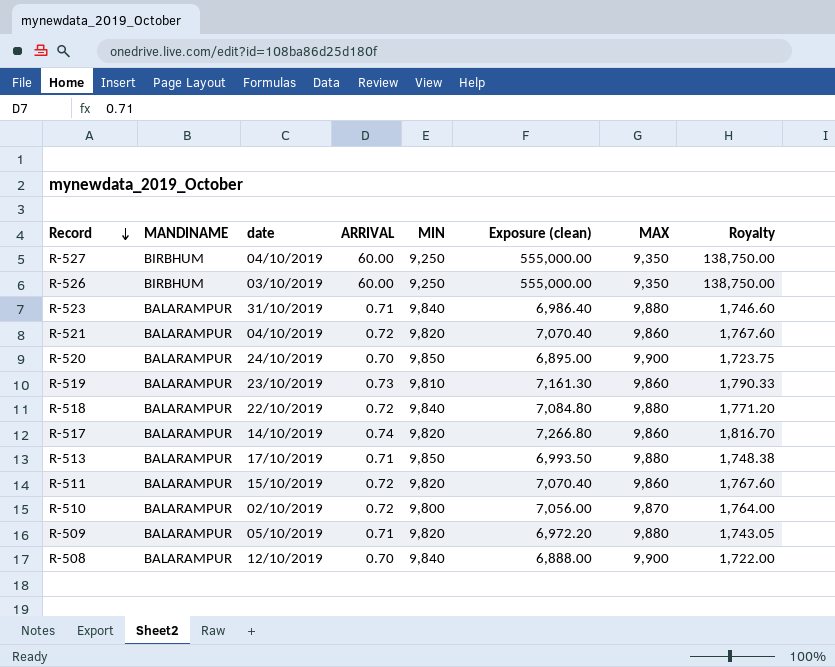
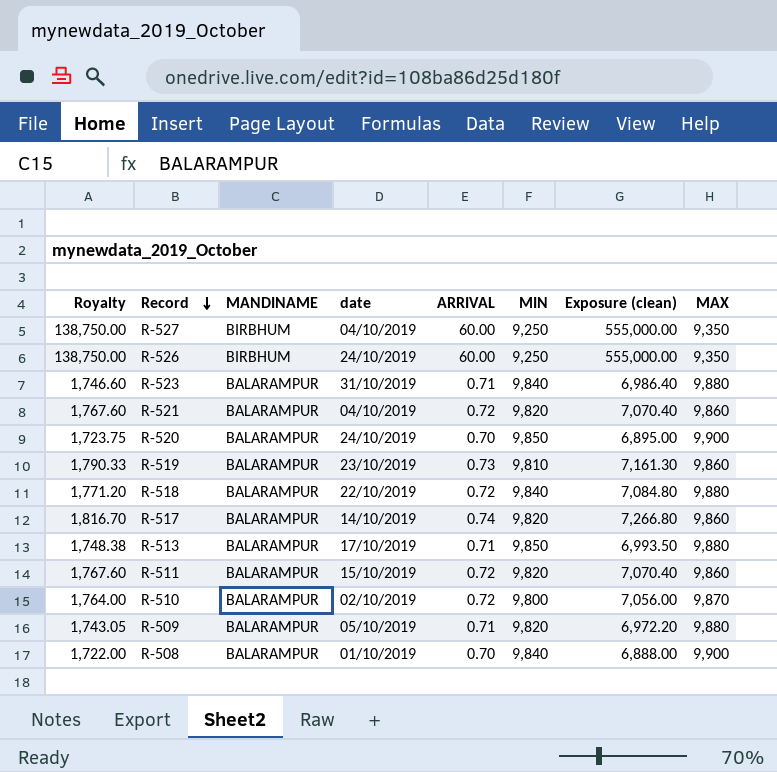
column Royalty | position: 8 -> 1
R-526 | date: 03/10/2019 -> 24/10/2019
R-508 | date: 12/10/2019 -> 01/10/2019

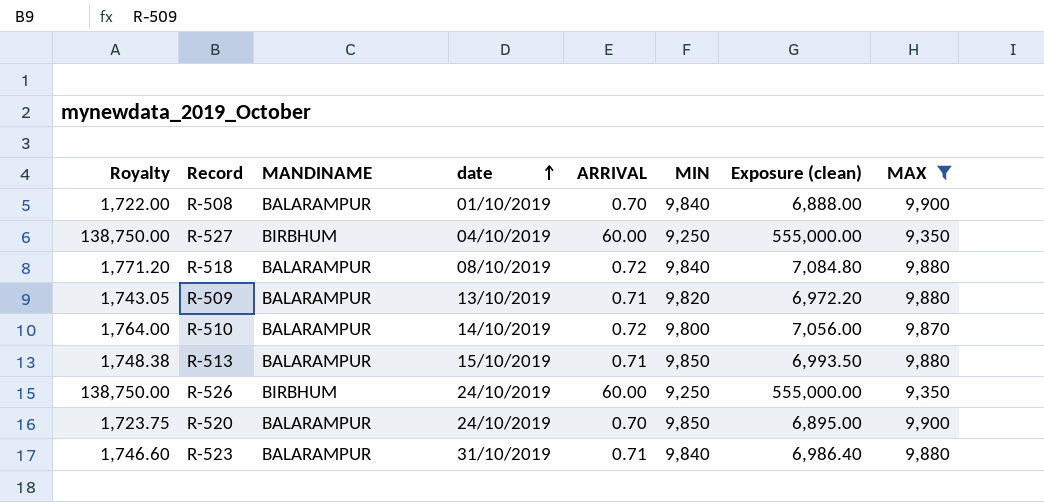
filter: none -> MAX != 9,860
row order: Record descending -> date ascending
R-518 | date: 22/10/2019 -> 08/10/2019
R-509 | date: 05/10/2019 -> 13/10/2019
R-510 | date: 02/10/2019 -> 14/10/2019
R-513 | date: 17/10/2019 -> 15/10/2019

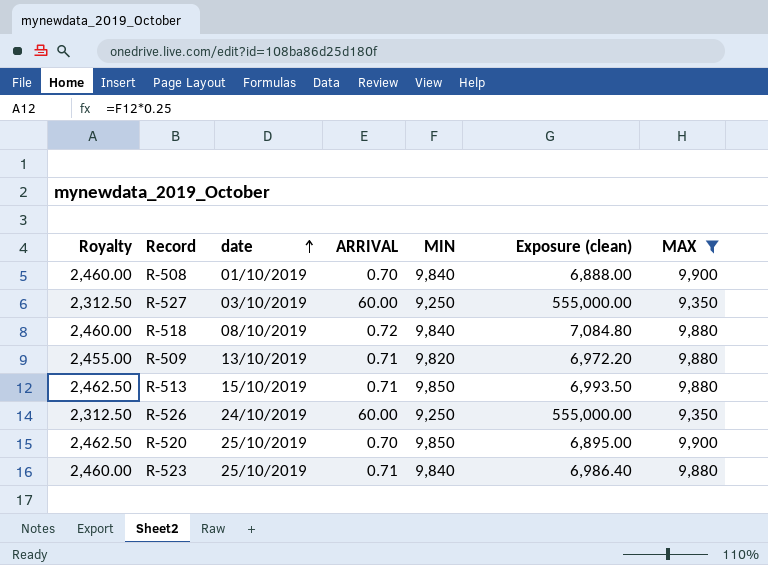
column MANDINAME | position: 3 -> none
column Royalty | formula: [Exposure (clean)] * 0.25 -> [MIN] * 0.25
row R-510: 1,764.00 | BALARAMPUR | 14/10/2019 | 0.72 | 9,800 | 7,056.00 | 9,870 -> none
R-527 | date: 04/10/2019 -> 03/10/2019
R-520 | date: 24/10/2019 -> 25/10/2019
R-523 | date: 31/10/2019 -> 25/10/2019

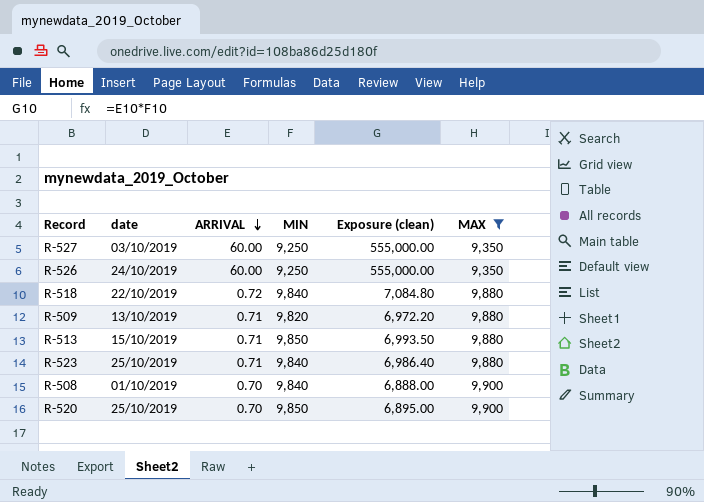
row order: date ascending -> ARRIVAL descending
column Royalty | formula: [MIN] * 0.25 -> none
R-518 | date: 08/10/2019 -> 22/10/2019

